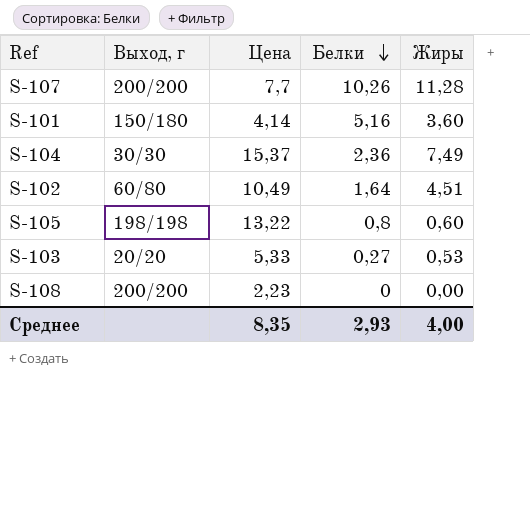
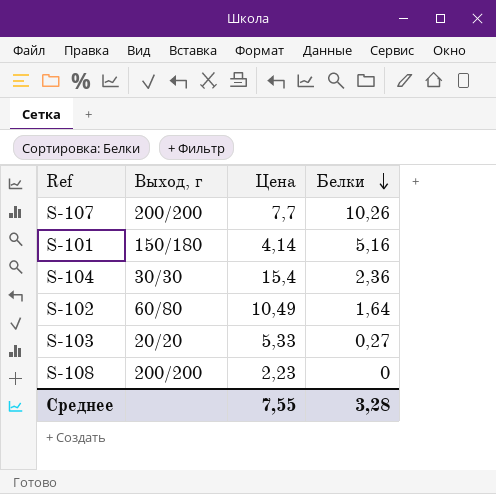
column Жиры | position: 5 -> none
row S-105: 198/198 | 13,22 | 0,8 | 0,60 -> none
S-104 | Цена: 15,37 -> 15,4
Среднее | Цена: 8,35 -> 7,55
Среднее | Белки: 2,93 -> 3,28

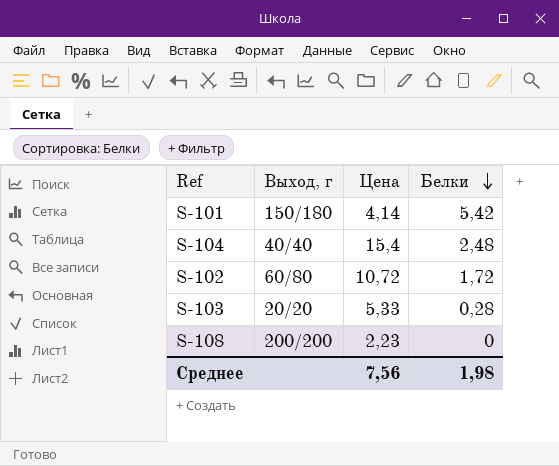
row S-107: 200/200 | 7,7 | 10,26 -> none
S-101 | Белки: 5,16 -> 5,42
S-104 | Выход, г: 30/30 -> 40/40
S-104 | Белки: 2,36 -> 2,48
S-102 | Цена: 10,49 -> 10,72
S-102 | Белки: 1,64 -> 1,72
S-103 | Белки: 0,27 -> 0,28
Среднее | Цена: 7,55 -> 7,56
Среднее | Белки: 3,28 -> 1,98

